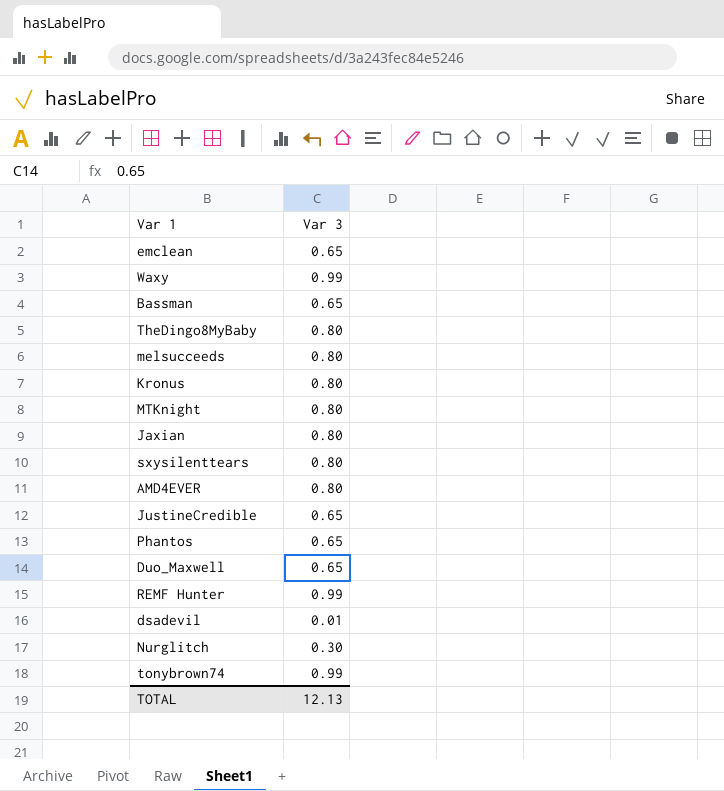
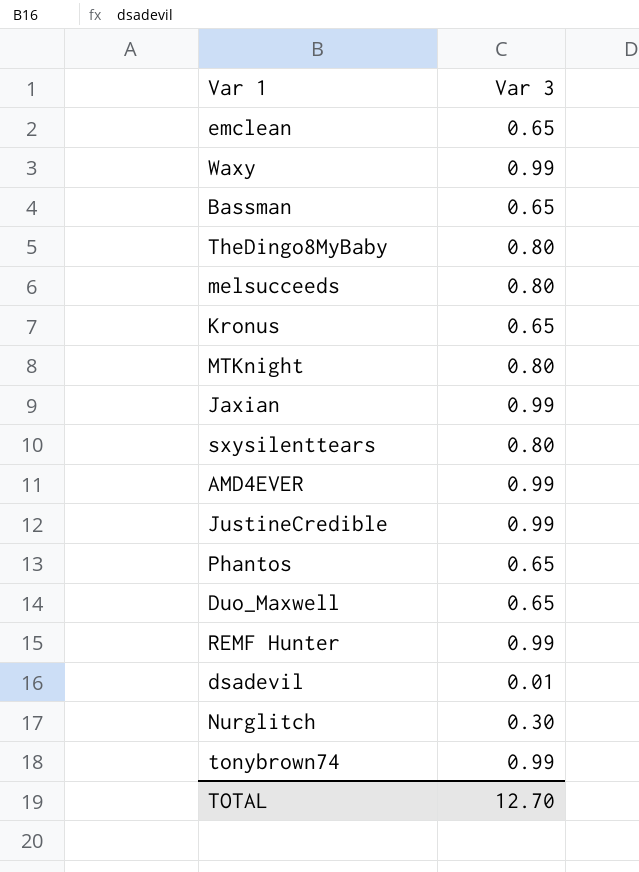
Kronus | Var 3: 0.80 -> 0.65
Jaxian | Var 3: 0.80 -> 0.99
AMD4EVER | Var 3: 0.80 -> 0.99
JustineCredible | Var 3: 0.65 -> 0.99
TOTAL | Var 3: 12.13 -> 12.70

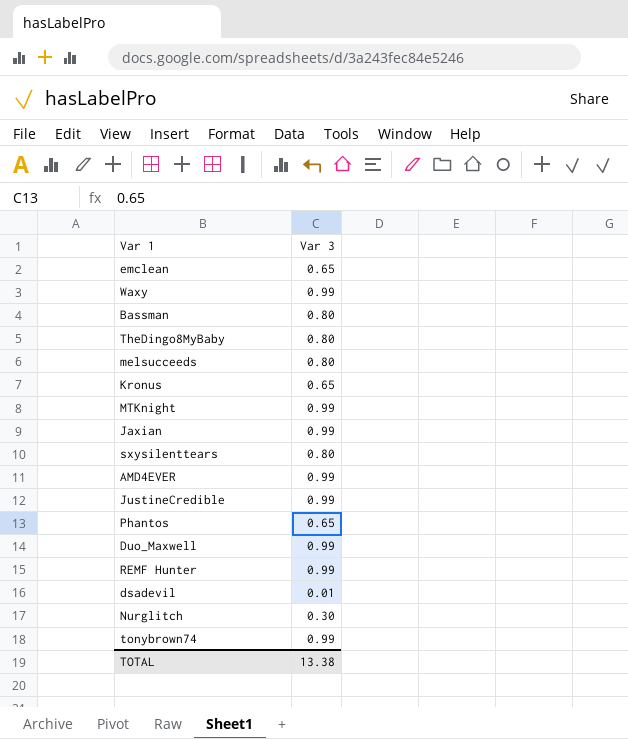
Bassman | Var 3: 0.65 -> 0.80
MTKnight | Var 3: 0.80 -> 0.99
Duo_Maxwell | Var 3: 0.65 -> 0.99
TOTAL | Var 3: 12.70 -> 13.38

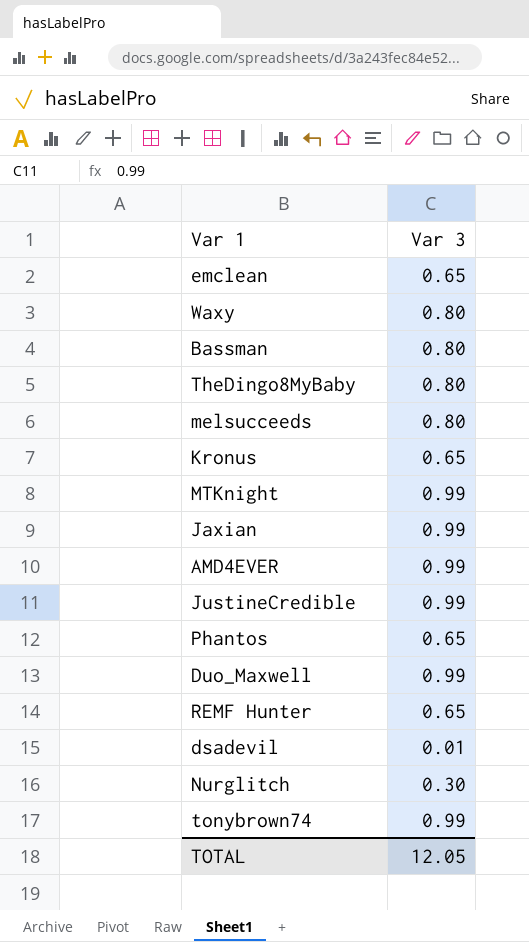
row sxysilenttears: 0.80 -> none
Waxy | Var 3: 0.99 -> 0.80
REMF Hunter | Var 3: 0.99 -> 0.65
TOTAL | Var 3: 13.38 -> 12.05

